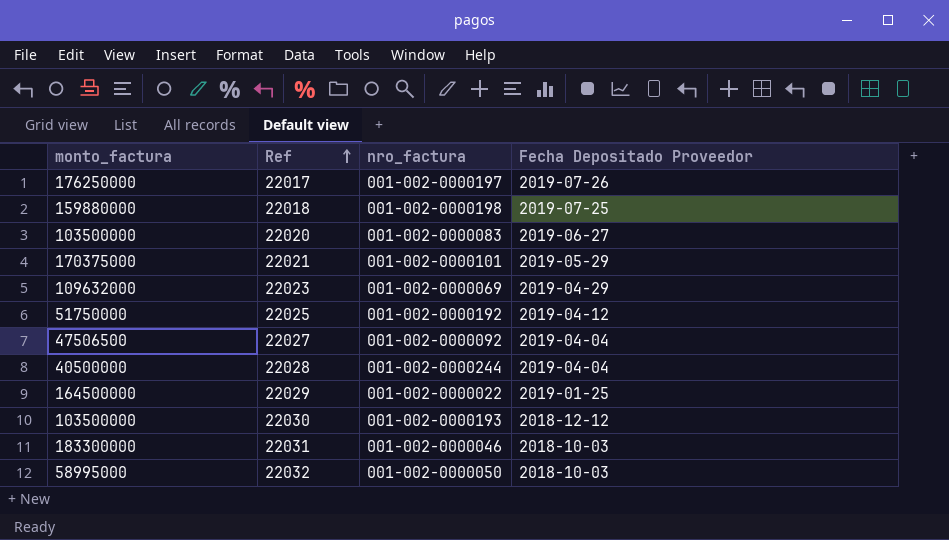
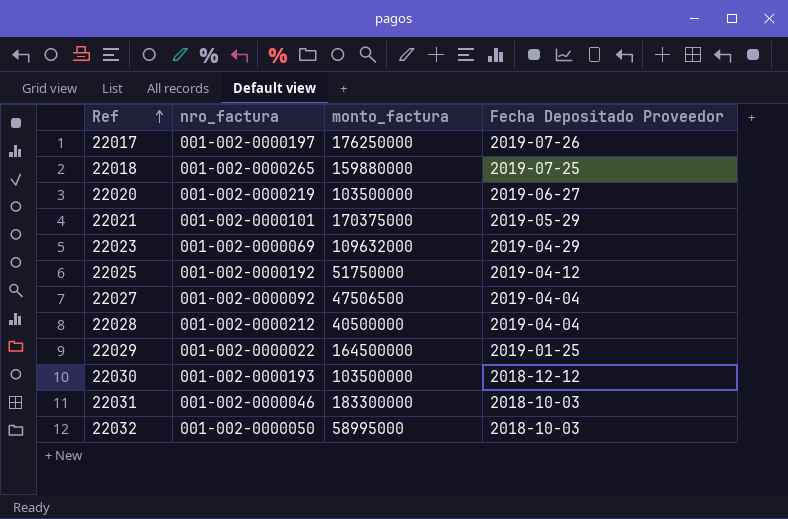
column monto_factura | position: 1 -> 3
22018 | nro_factura: 001-002-0000198 -> 001-002-0000265
22020 | nro_factura: 001-002-0000083 -> 001-002-0000219
22028 | nro_factura: 001-002-0000244 -> 001-002-0000212

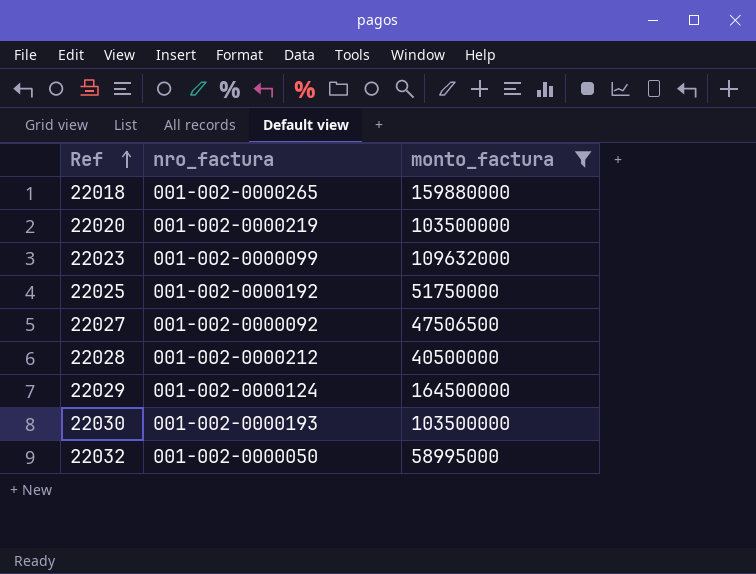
filter: none -> monto_factura <= 164500000
column Fecha Depositado Proveedor | position: 4 -> none
22023 | nro_factura: 001-002-0000069 -> 001-002-0000099
22029 | nro_factura: 001-002-0000022 -> 001-002-0000124

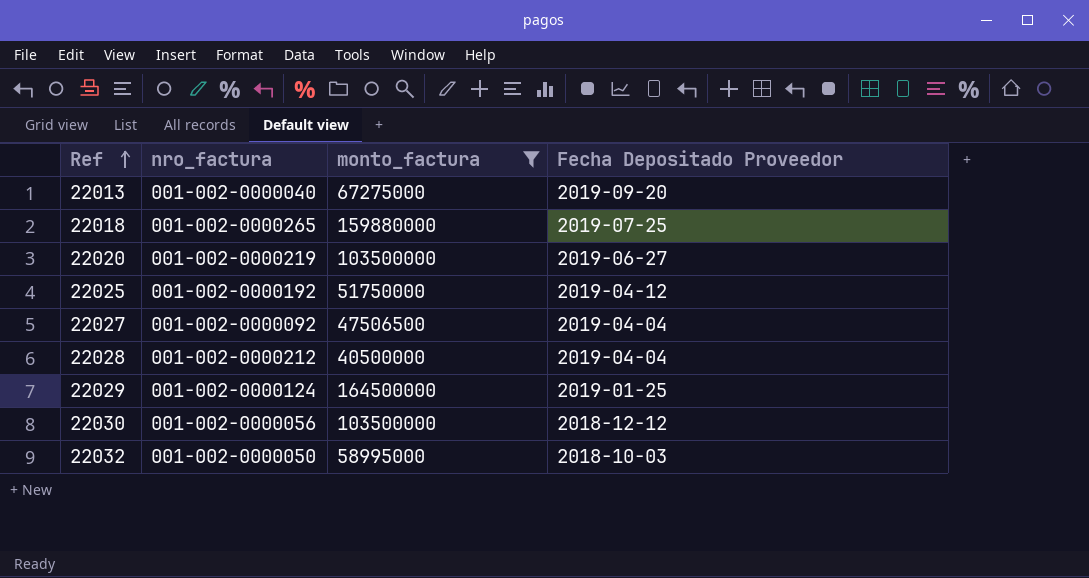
column Fecha Depositado Proveedor | position: none -> 4
row 22023: 001-002-0000099 | 109632000 -> none
row 22013: none -> 001-002-0000040 | 67275000 | 2019-09-20
22030 | nro_factura: 001-002-0000193 -> 001-002-0000056

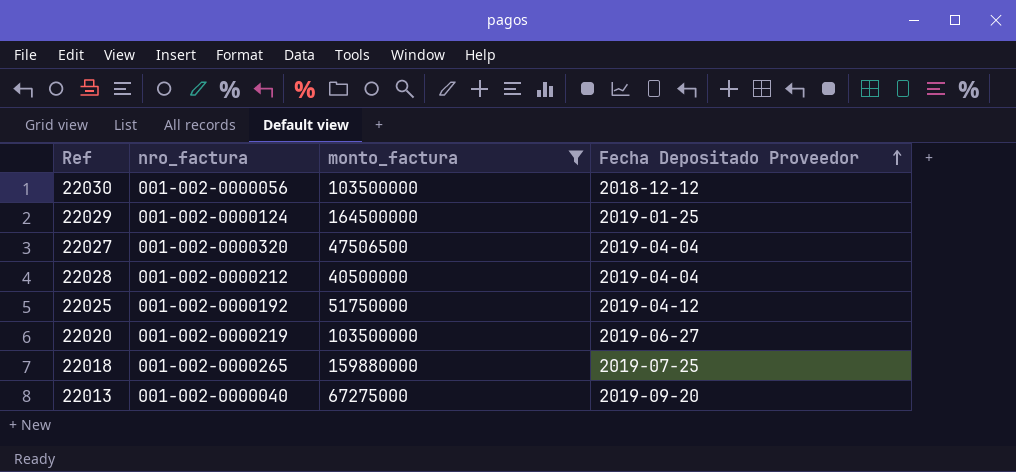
row order: Ref ascending -> Fecha Depositado Proveedor ascending
row 22032: 001-002-0000050 | 58995000 | 2018-10-03 -> none
22027 | nro_factura: 001-002-0000092 -> 001-002-0000320

